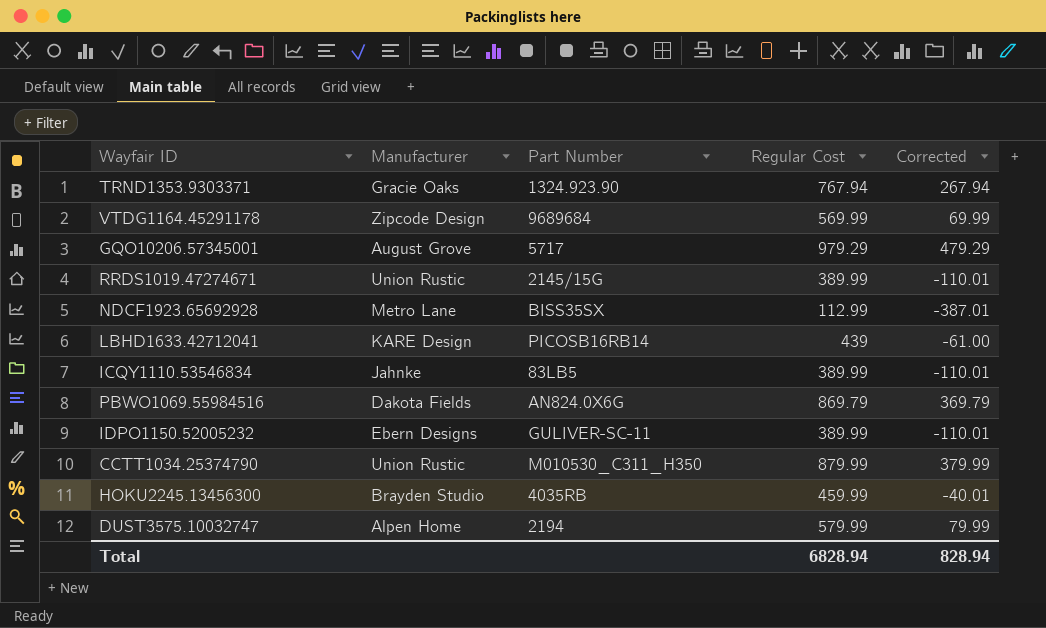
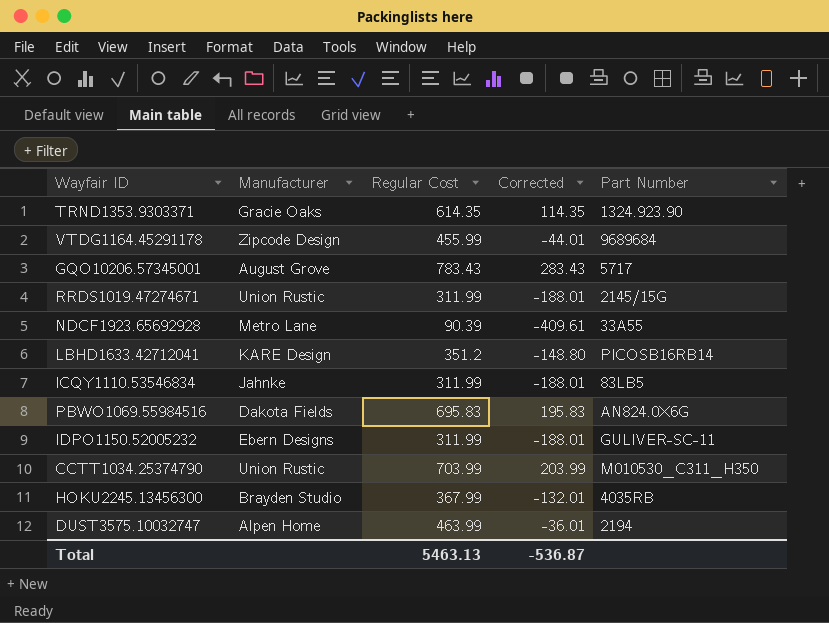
column Part Number | position: 3 -> 5
TRND1353.9303371 | Regular Cost: 767.94 -> 614.35
TRND1353.9303371 | Corrected: 267.94 -> 114.35
VTDG1164.45291178 | Regular Cost: 569.99 -> 455.99
VTDG1164.45291178 | Corrected: 69.99 -> -44.01
GQO10206.57345001 | Regular Cost: 979.29 -> 783.43
GQO10206.57345001 | Corrected: 479.29 -> 283.43
RRDS1019.47274671 | Regular Cost: 389.99 -> 311.99
RRDS1019.47274671 | Corrected: -110.01 -> -188.01
NDCF1923.65692928 | Regular Cost: 112.99 -> 90.39
NDCF1923.65692928 | Corrected: -387.01 -> -409.61
NDCF1923.65692928 | Part Number: BISS35SX -> 33A55
LBHD1633.42712041 | Regular Cost: 439 -> 351.2
LBHD1633.42712041 | Corrected: -61.00 -> -148.80
ICQY1110.53546834 | Regular Cost: 389.99 -> 311.99
ICQY1110.53546834 | Corrected: -110.01 -> -188.01
PBWO1069.55984516 | Regular Cost: 869.79 -> 695.83
PBWO1069.55984516 | Corrected: 369.79 -> 195.83
IDPO1150.52005232 | Regular Cost: 389.99 -> 311.99
IDPO1150.52005232 | Corrected: -110.01 -> -188.01
CCTT1034.25374790 | Regular Cost: 879.99 -> 703.99
CCTT1034.25374790 | Corrected: 379.99 -> 203.99
HOKU2245.13456300 | Regular Cost: 459.99 -> 367.99
HOKU2245.13456300 | Corrected: -40.01 -> -132.01
DUST3575.10032747 | Regular Cost: 579.99 -> 463.99
DUST3575.10032747 | Corrected: 79.99 -> -36.01
Total | Regular Cost: 6828.94 -> 5463.13
Total | Corrected: 828.94 -> -536.87

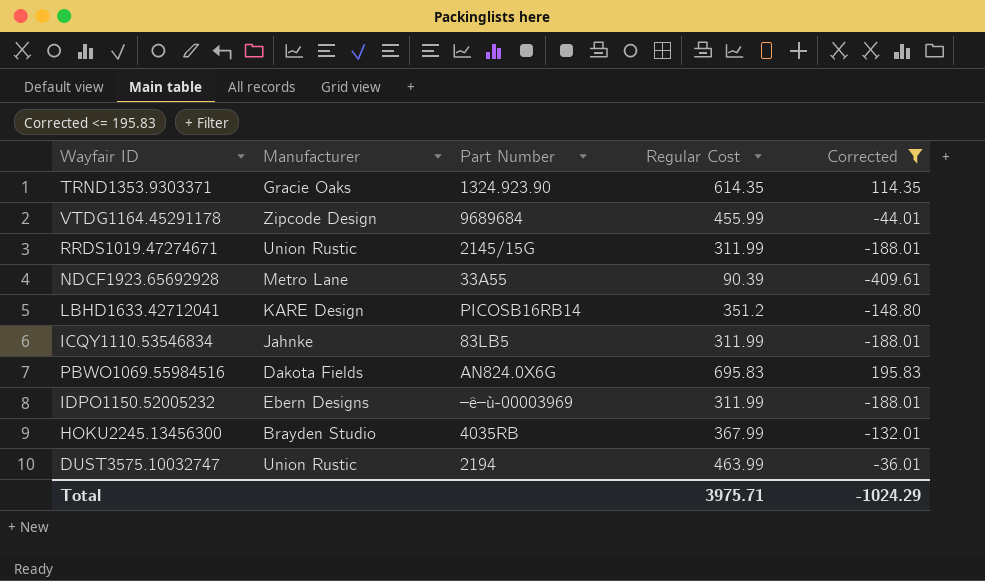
filter: none -> Corrected <= 195.83
column Part Number | position: 5 -> 3
IDPO1150.52005232 | Part Number: GULIVER-SC-11 -> –ê–ù-00003969
DUST3575.10032747 | Manufacturer: Alpen Home -> Union Rustic
Total | Regular Cost: 5463.13 -> 3975.71
Total | Corrected: -536.87 -> -1024.29

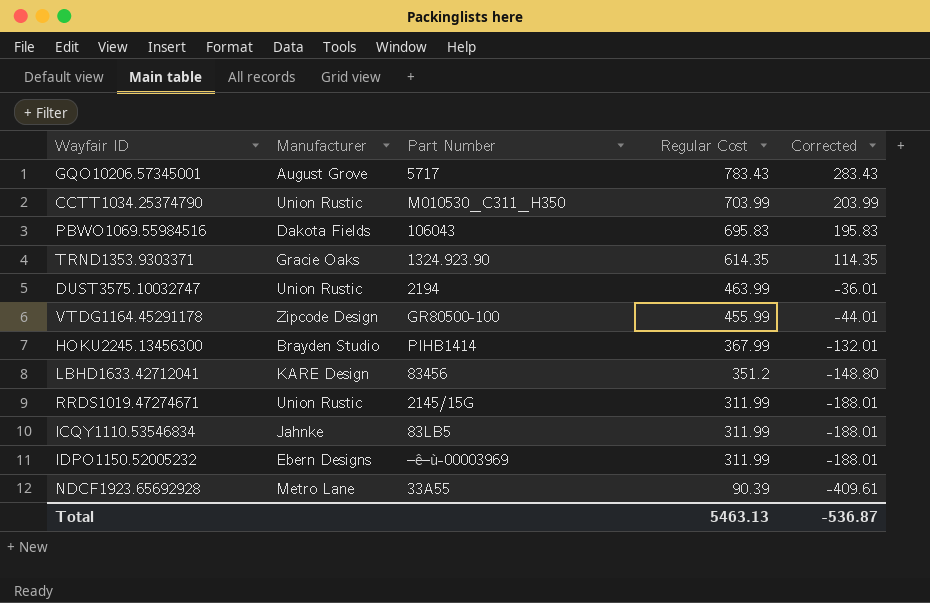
filter: Corrected <= 195.83 -> none
row order: none -> Regular Cost descending
PBWO1069.55984516 | Part Number: AN824.0X6G -> 106043
VTDG1164.45291178 | Part Number: 9689684 -> GR80500-100
HOKU2245.13456300 | Part Number: 4035RB -> PIHB1414
LBHD1633.42712041 | Part Number: PICOSB16RB14 -> 83456
Total | Regular Cost: 3975.71 -> 5463.13
Total | Corrected: -1024.29 -> -536.87

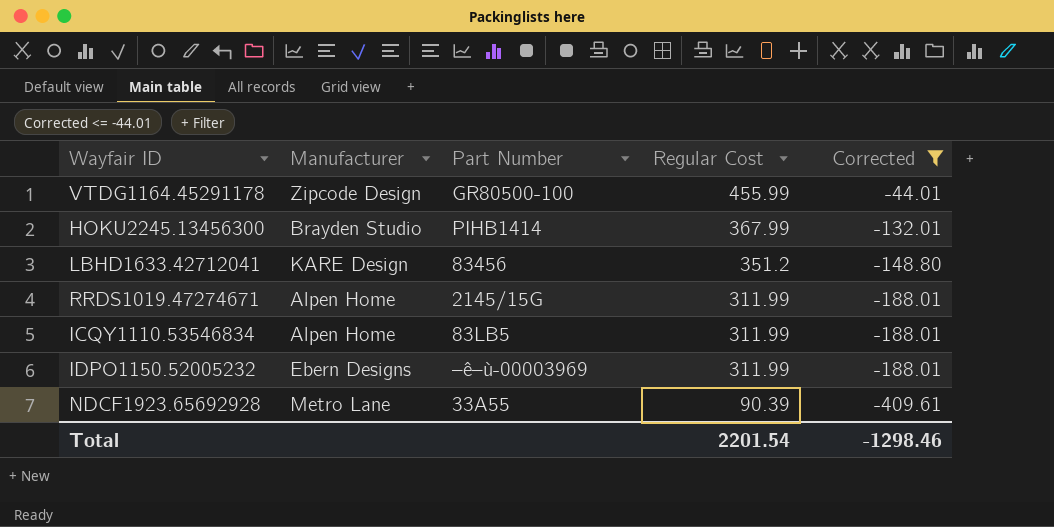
filter: none -> Corrected <= -44.01
RRDS1019.47274671 | Manufacturer: Union Rustic -> Alpen Home
ICQY1110.53546834 | Manufacturer: Jahnke -> Alpen Home
Total | Regular Cost: 5463.13 -> 2201.54
Total | Corrected: -536.87 -> -1298.46

